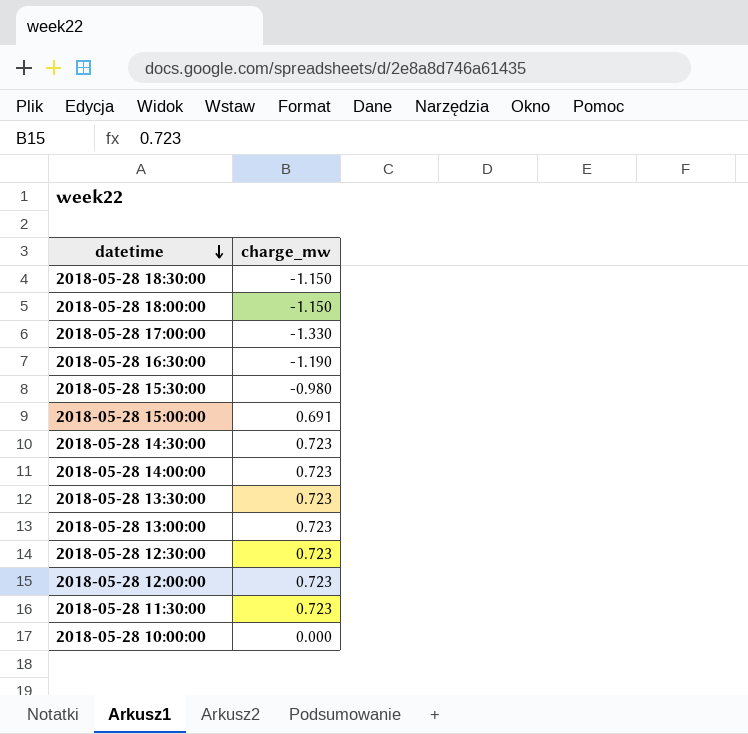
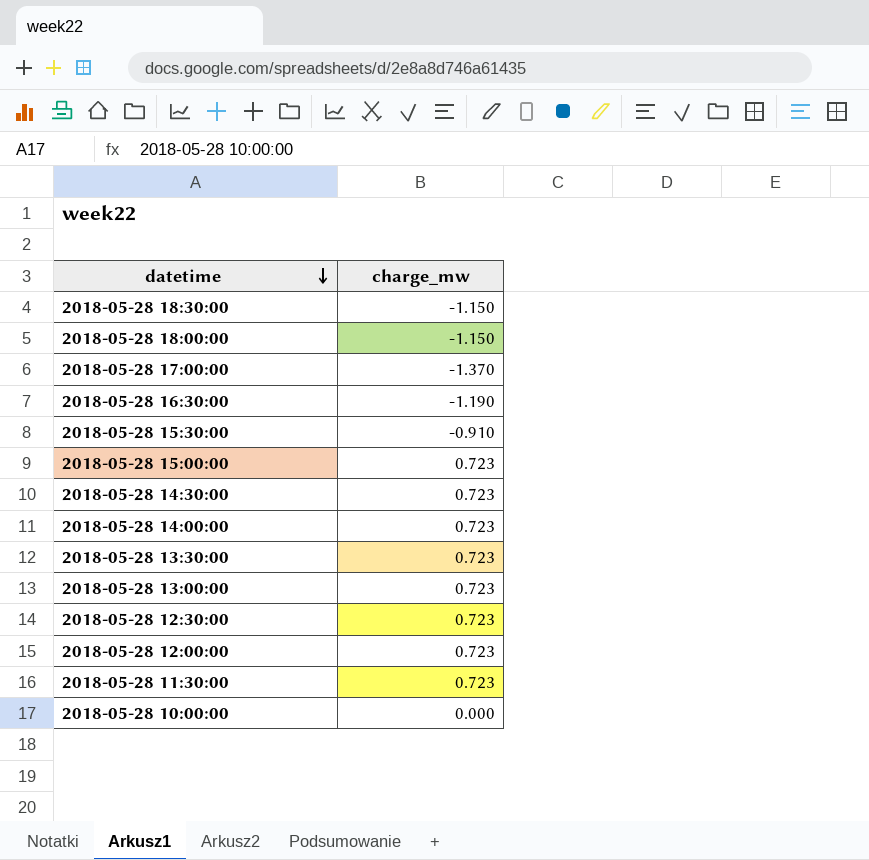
2018-05-28 17:00:00 | charge_mw: -1.330 -> -1.370
2018-05-28 15:30:00 | charge_mw: -0.980 -> -0.910
2018-05-28 15:00:00 | charge_mw: 0.691 -> 0.723

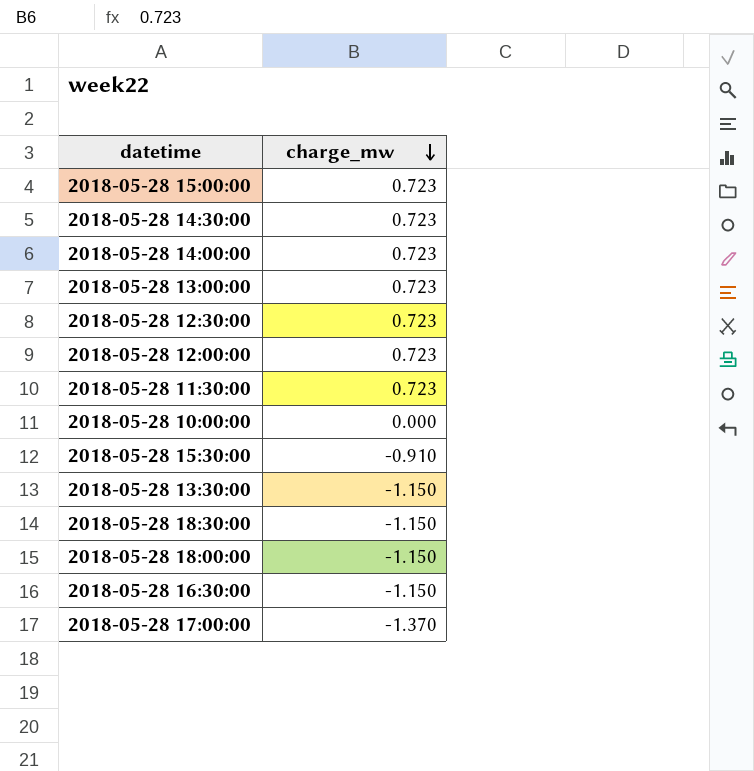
row order: datetime descending -> charge_mw descending
2018-05-28 13:30:00 | charge_mw: 0.723 -> -1.150
2018-05-28 16:30:00 | charge_mw: -1.190 -> -1.150

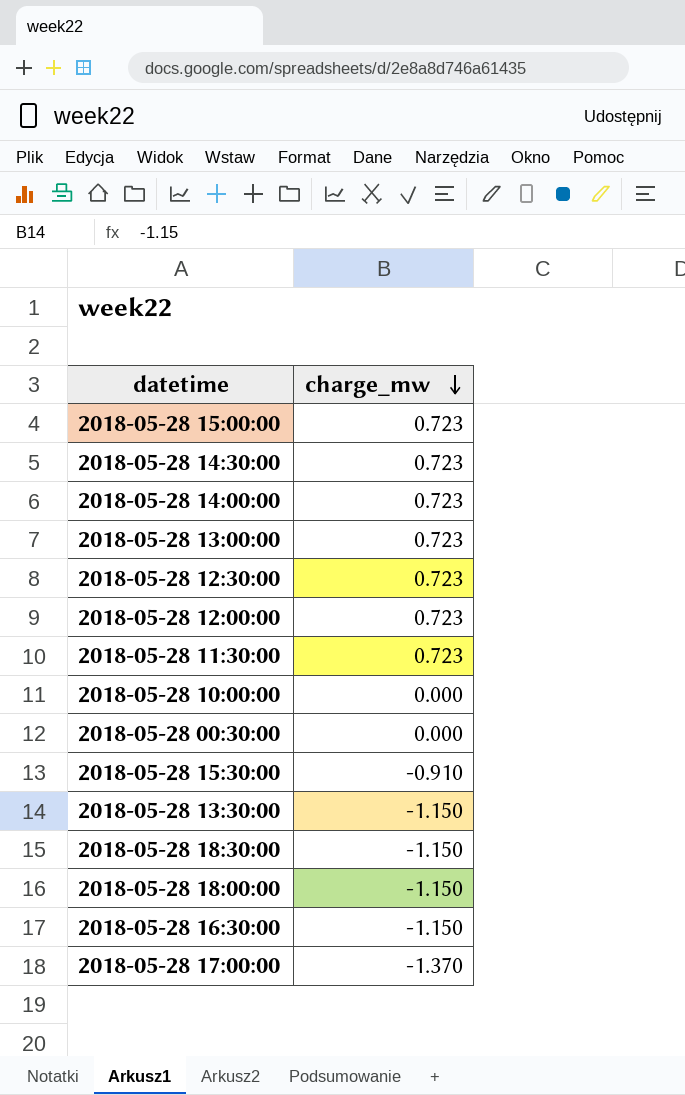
row 2018-05-28 00:30:00: none -> 0.000

